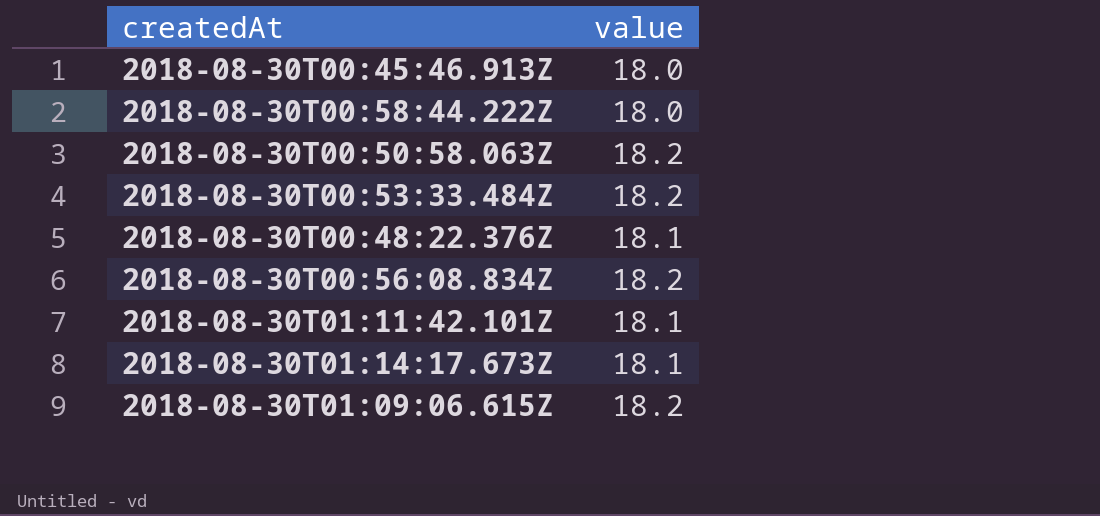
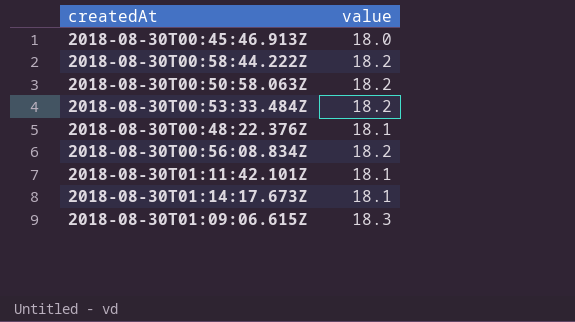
2018-08-30T00:58:44.222Z | value: 18.0 -> 18.2
2018-08-30T01:09:06.615Z | value: 18.2 -> 18.3

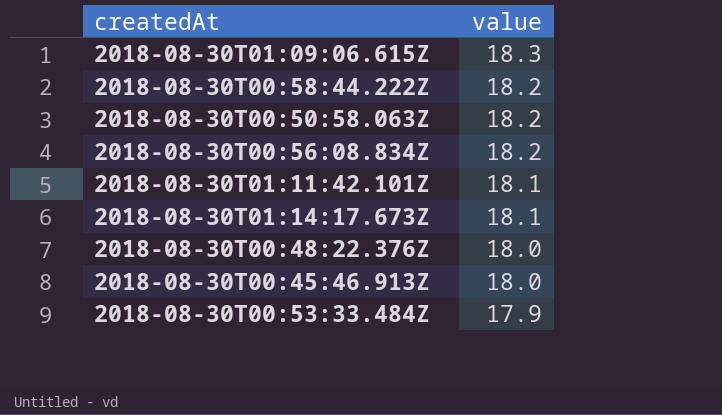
row order: none -> value descending
2018-08-30T00:48:22.376Z | value: 18.1 -> 18.0
2018-08-30T00:53:33.484Z | value: 18.2 -> 17.9

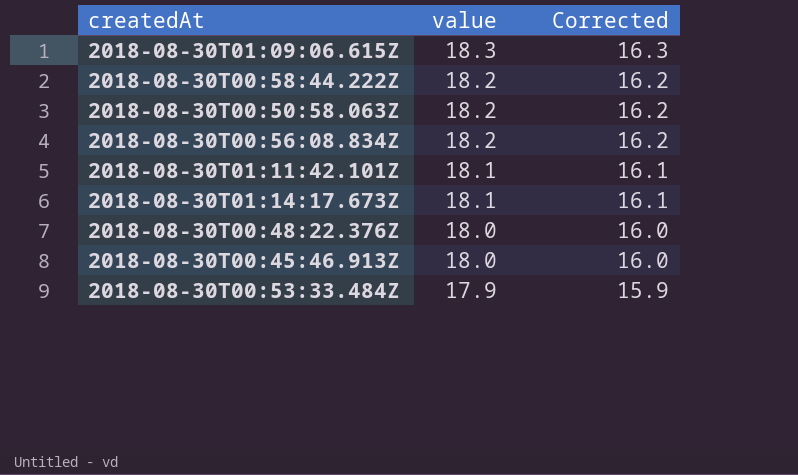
column Corrected | formula: none -> [value] - 2

